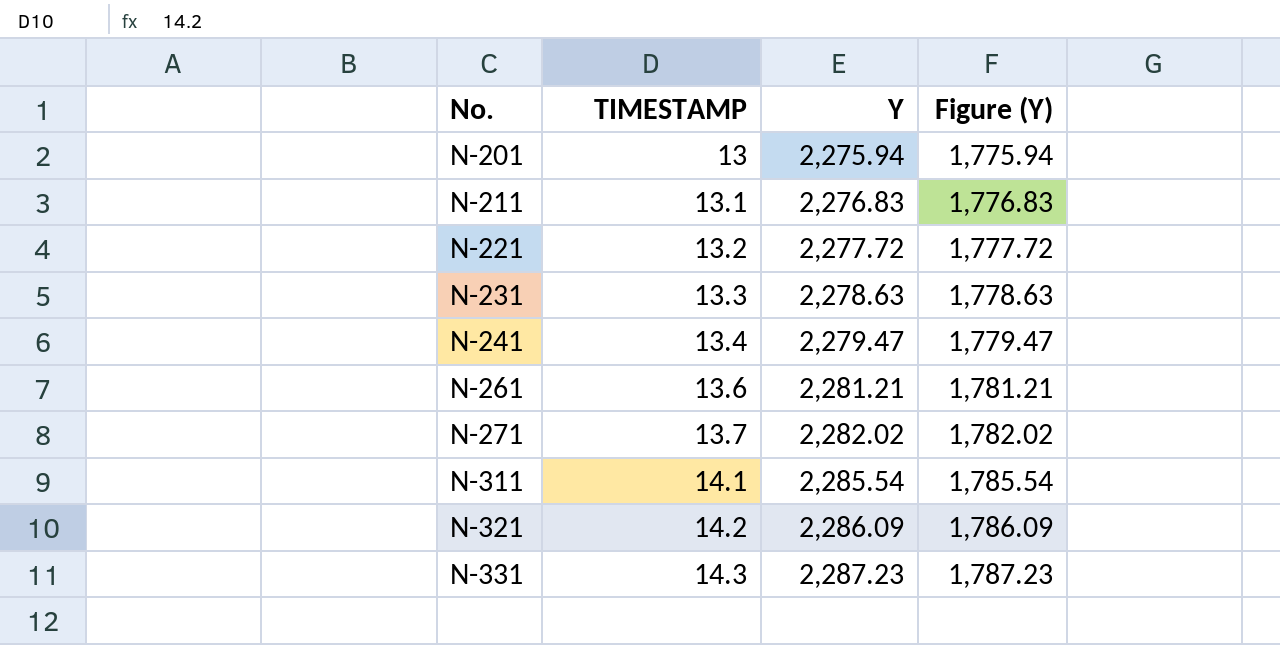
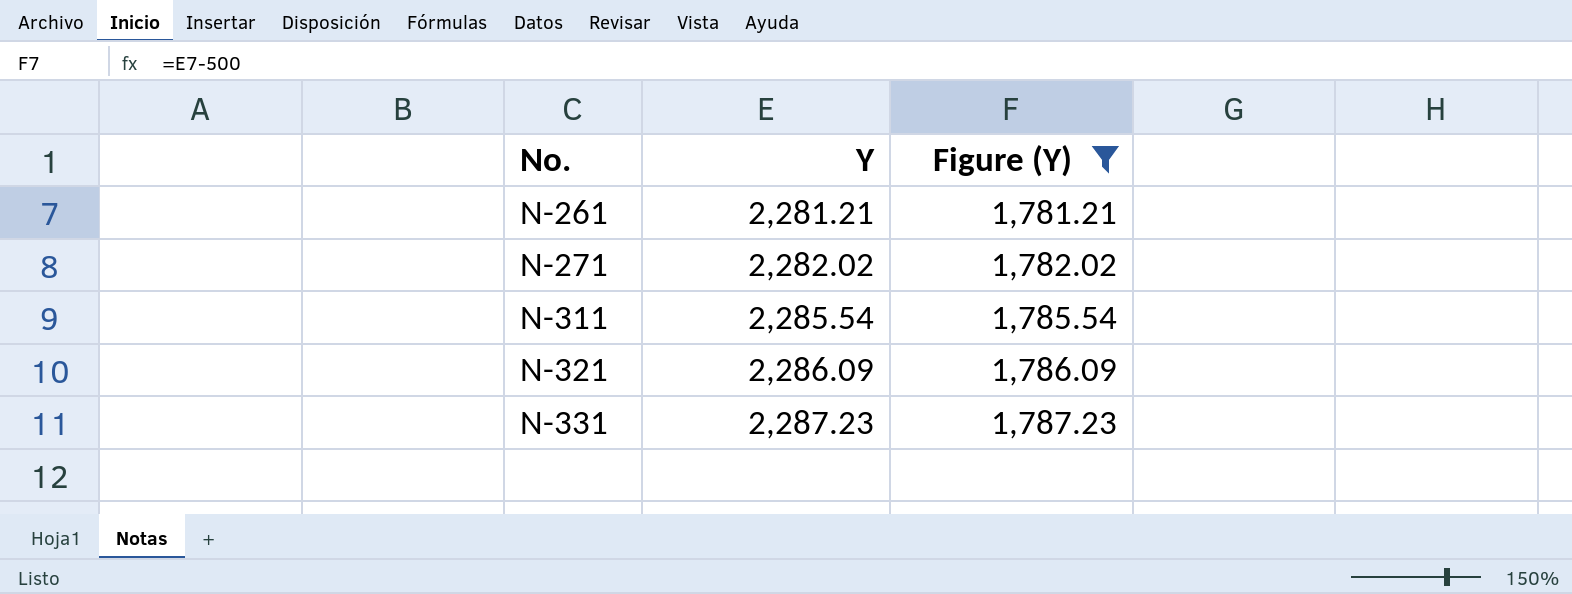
filter: none -> Figure (Y) >= 1,781.21
column TIMESTAMP | position: 2 -> none

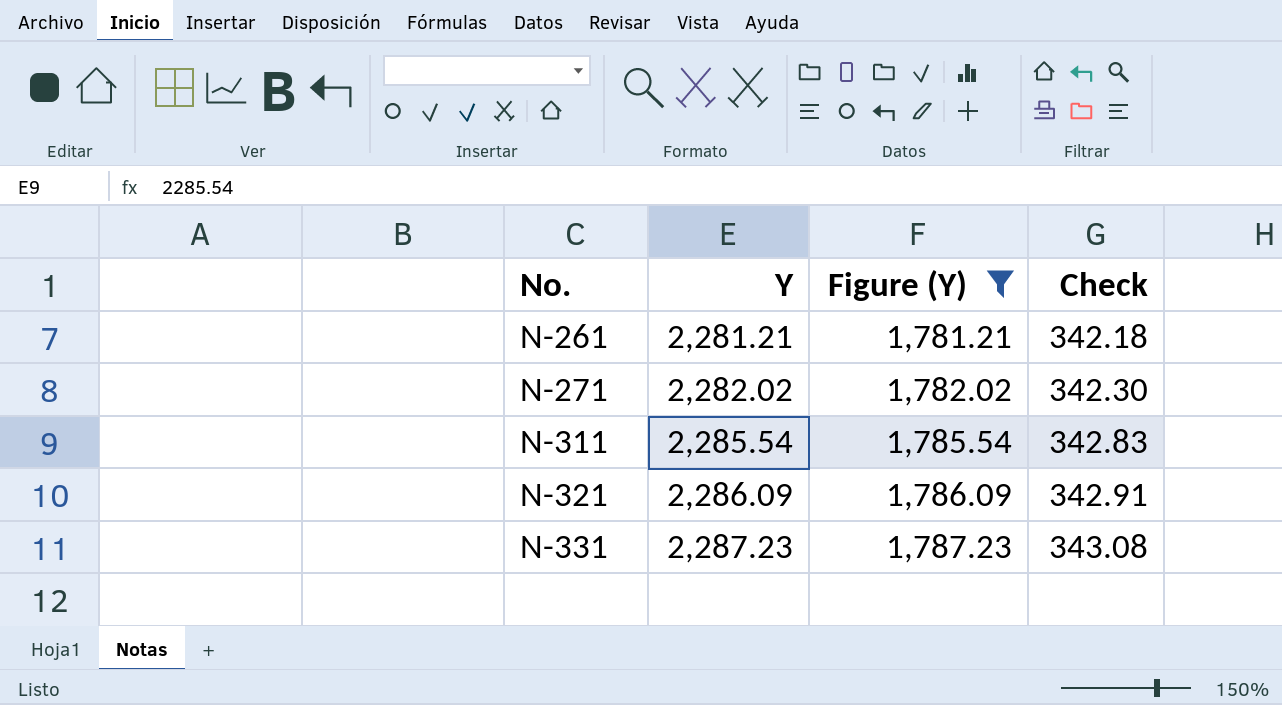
column Check | formula: none -> [Y] * 0.15

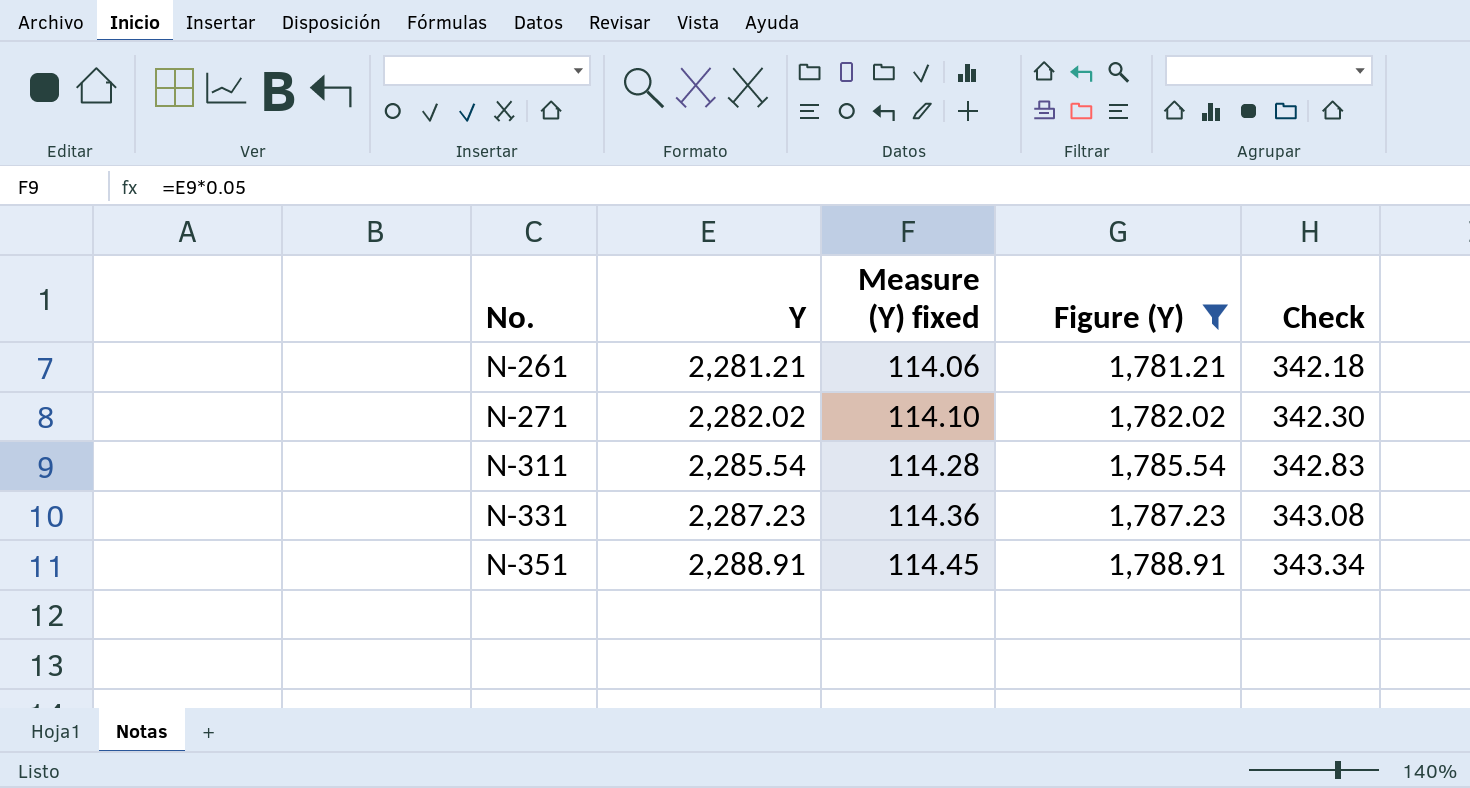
column Measure (Y) fixed | formula: none -> [Y] * 0.05
row N-321: 2,286.09 | 1,786.09 | 342.91 -> none
row N-351: none -> 2,288.91 | 114.45 | 1,788.91 | 343.34

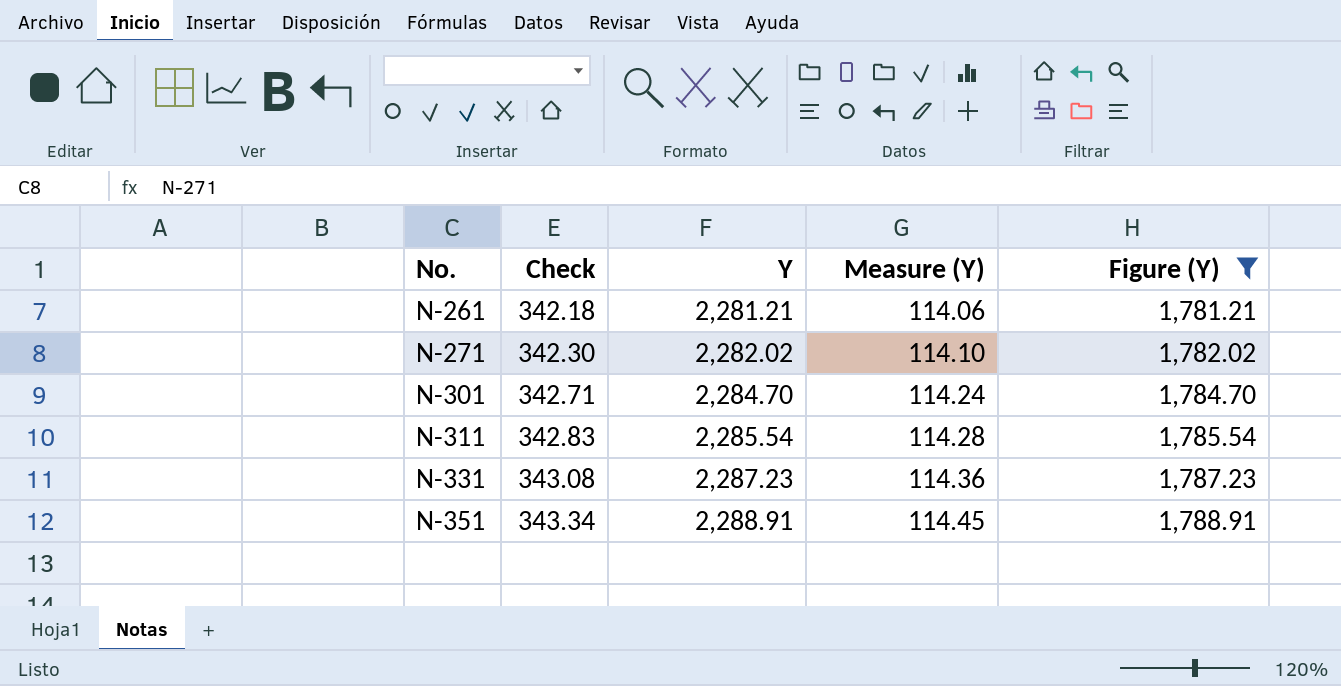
column Check | position: 5 -> 2
column name: Measure (Y) fixed -> Measure (Y)
row N-301: none -> 342.71 | 2,284.70 | 114.24 | 1,784.70

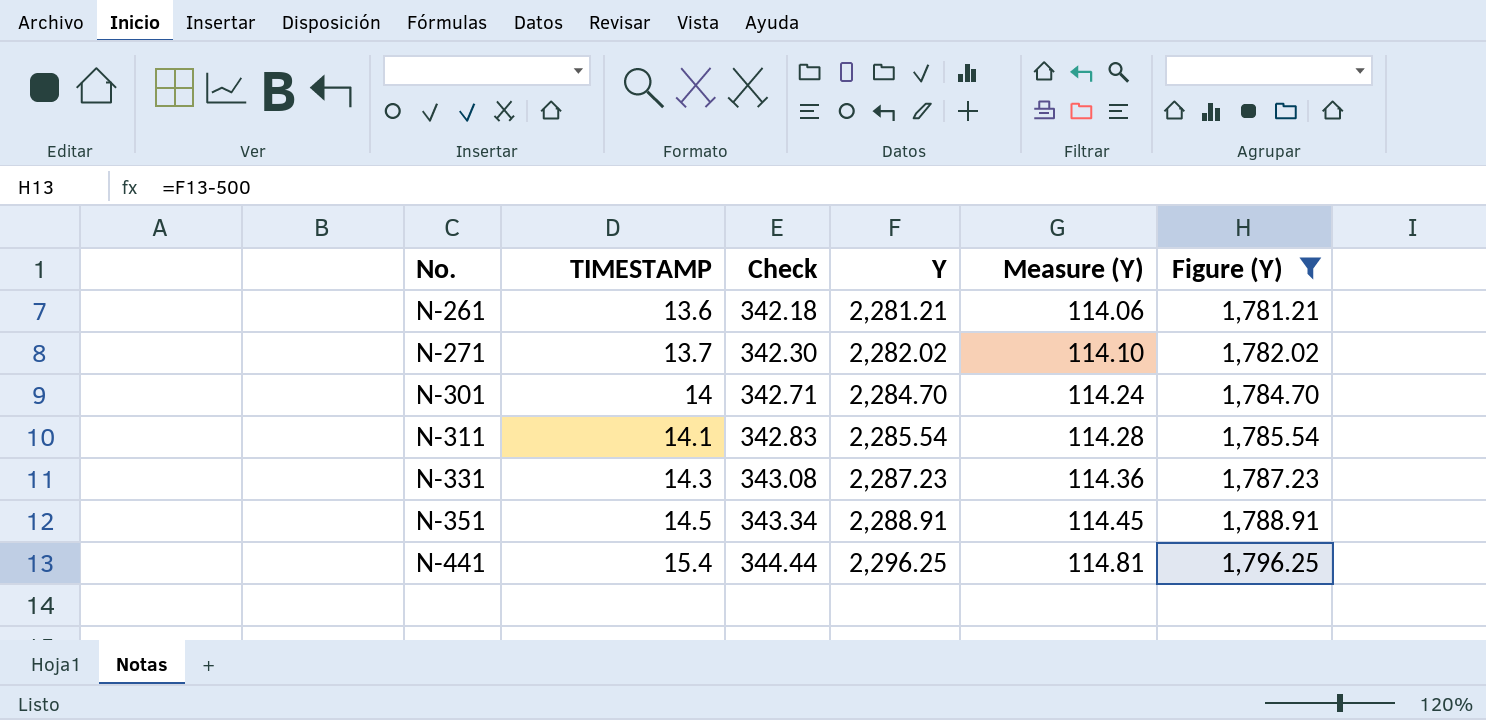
column TIMESTAMP | position: none -> 2
row N-441: none -> 15.4 | 344.44 | 2,296.25 | 114.81 | 1,796.25

